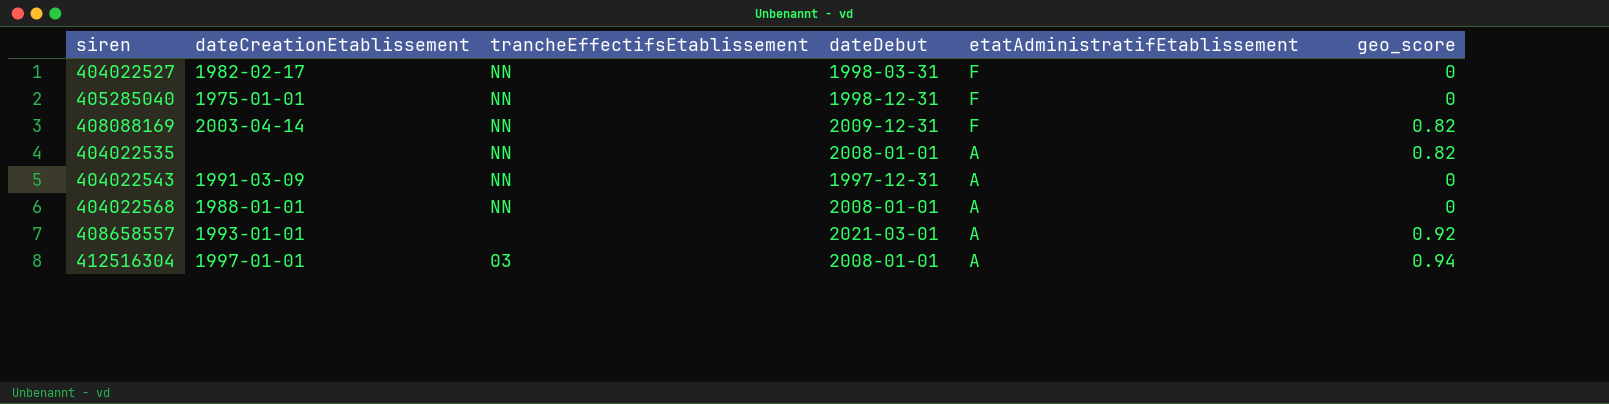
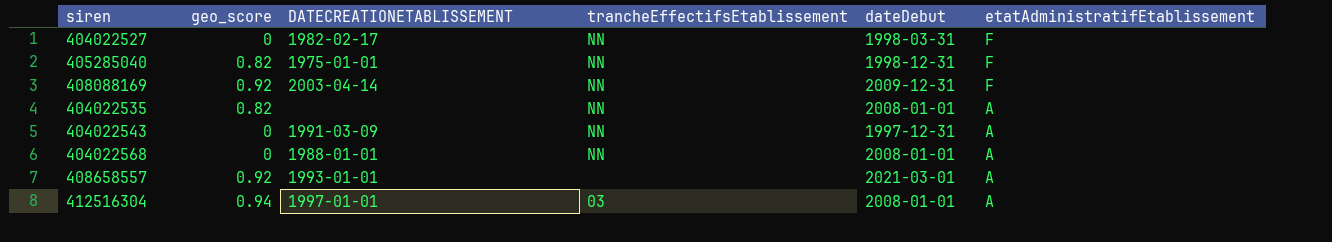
column geo_score | position: 6 -> 2
column name: dateCreationEtablissement -> DATECREATIONETABLISSEMENT
405285040 | geo_score: 0 -> 0.82
408088169 | geo_score: 0.82 -> 0.92

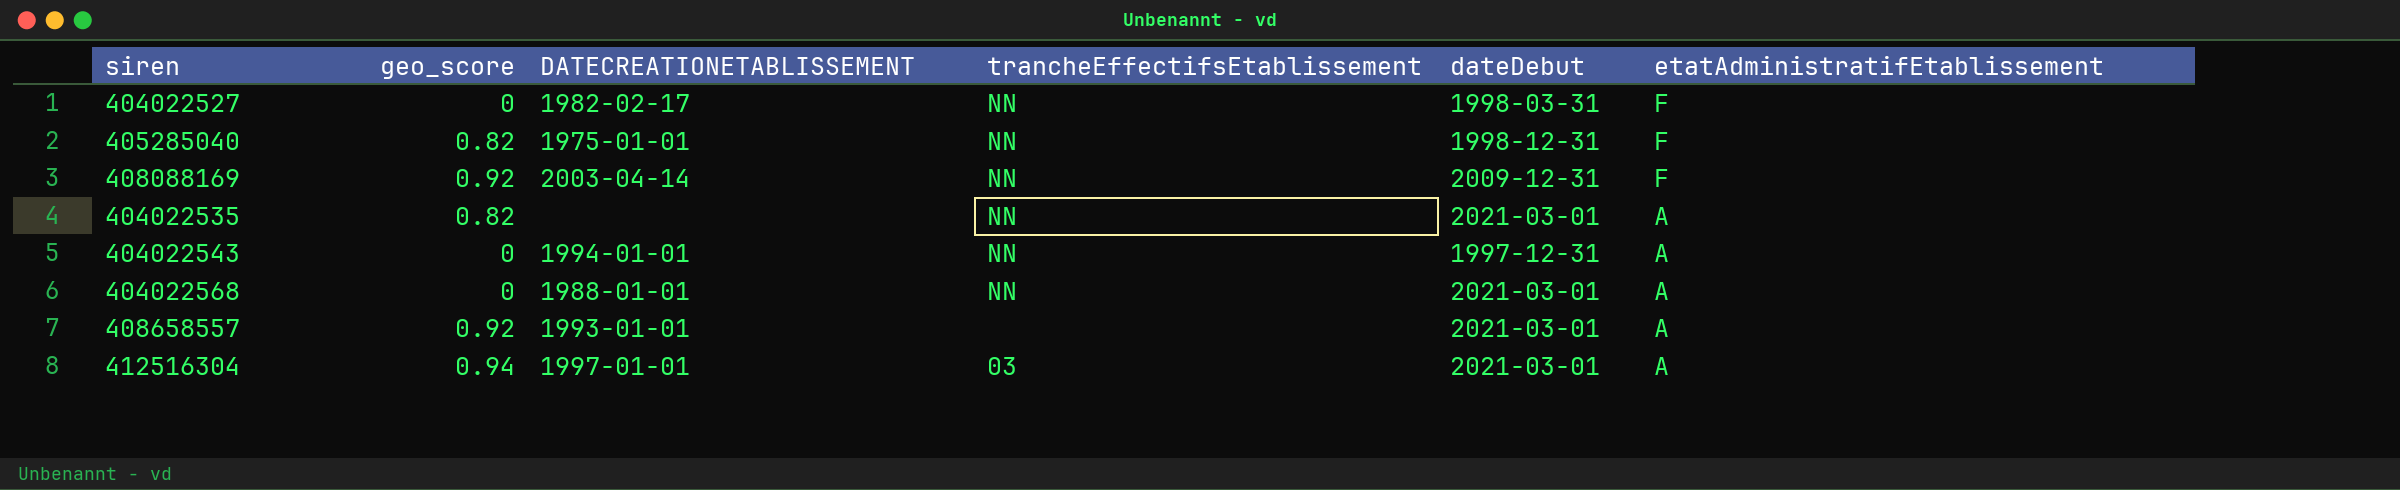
404022535 | dateDebut: 2008-01-01 -> 2021-03-01
404022543 | DATECREATIONETABLISSEMENT: 1991-03-09 -> 1994-01-01
404022568 | dateDebut: 2008-01-01 -> 2021-03-01
412516304 | dateDebut: 2008-01-01 -> 2021-03-01

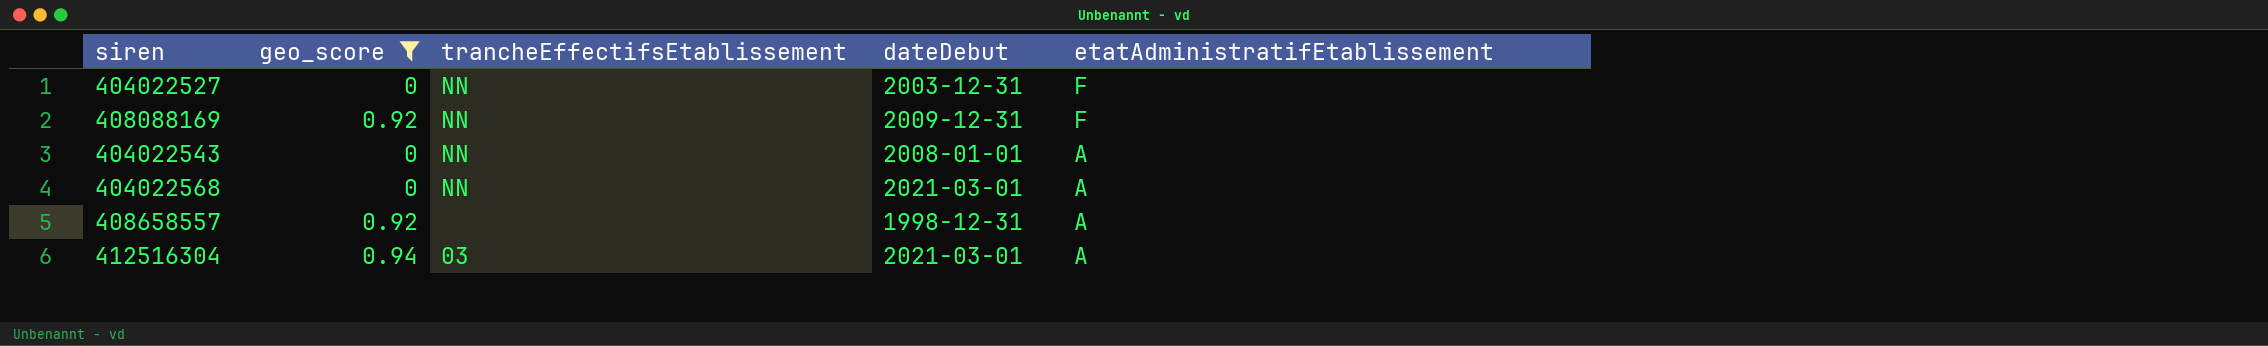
filter: none -> geo_score != 0.82
column DATECREATIONETABLISSEMENT | position: 3 -> none
404022527 | dateDebut: 1998-03-31 -> 2003-12-31
404022543 | dateDebut: 1997-12-31 -> 2008-01-01
408658557 | dateDebut: 2021-03-01 -> 1998-12-31

